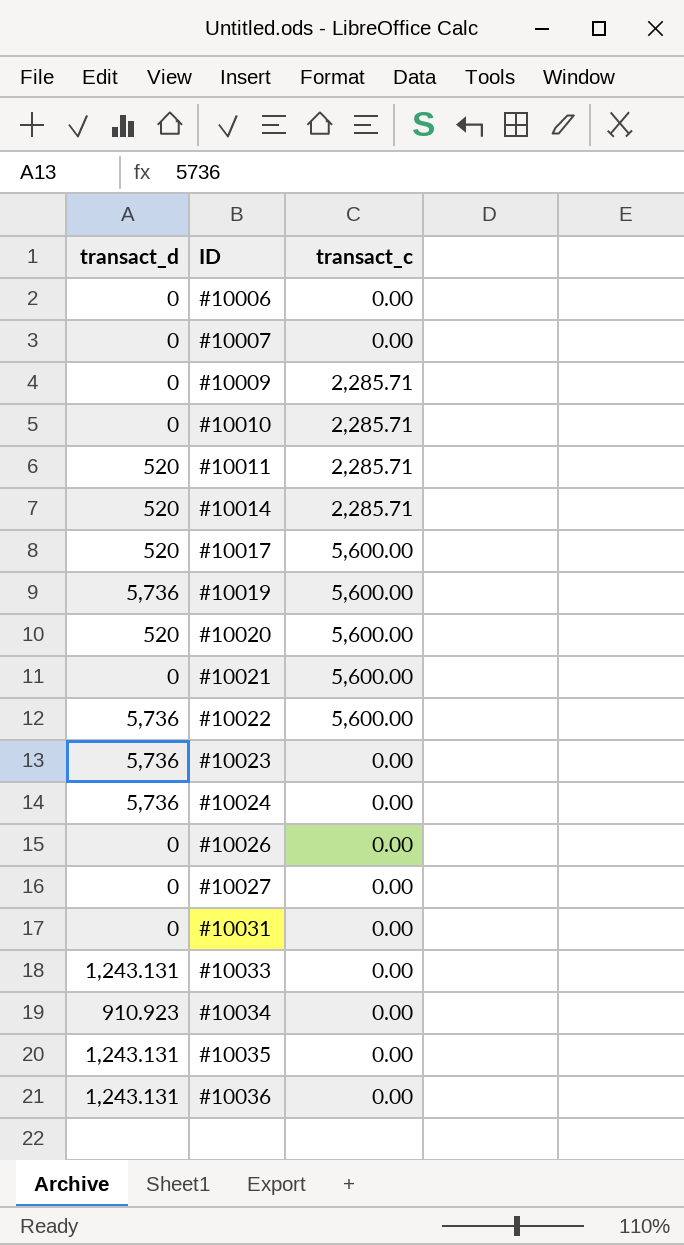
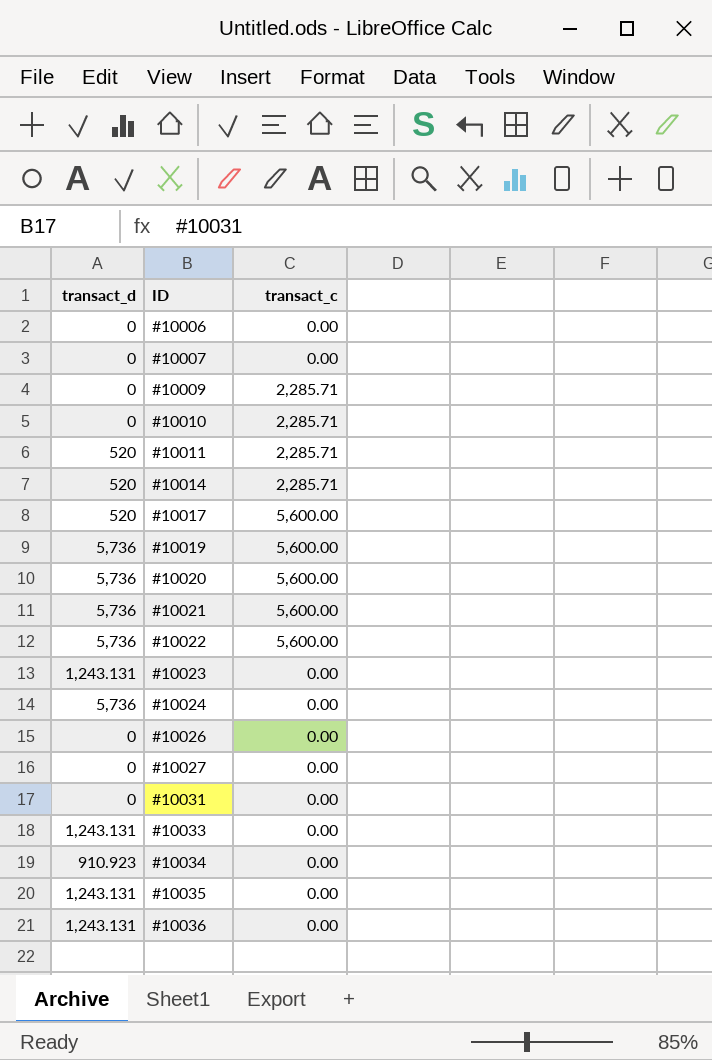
#10020 | transact_d: 520 -> 5,736
#10021 | transact_d: 0 -> 5,736
#10023 | transact_d: 5,736 -> 1,243.131

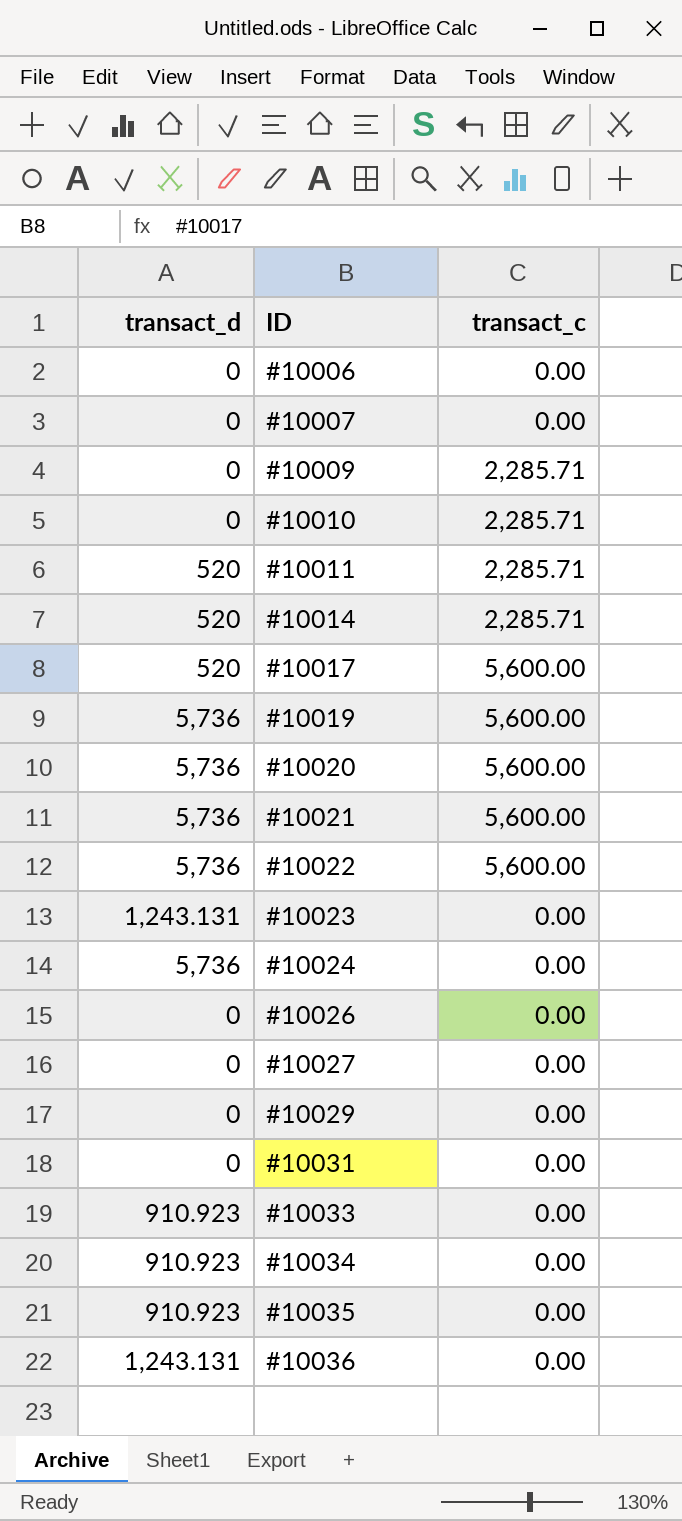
row #10029: none -> 0 | 0.00
#10033 | transact_d: 1,243.131 -> 910.923
#10035 | transact_d: 1,243.131 -> 910.923

